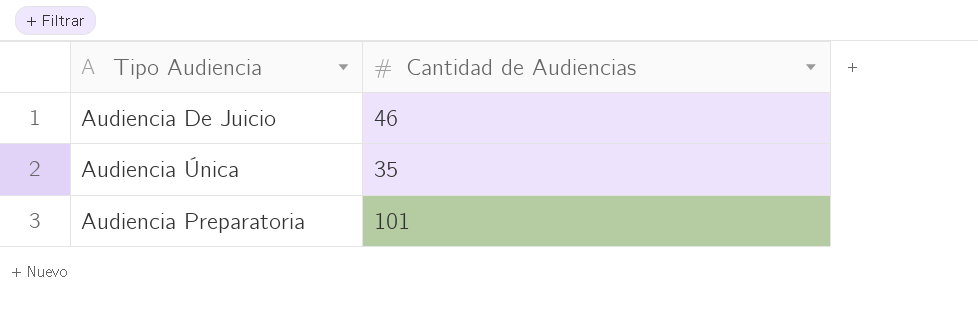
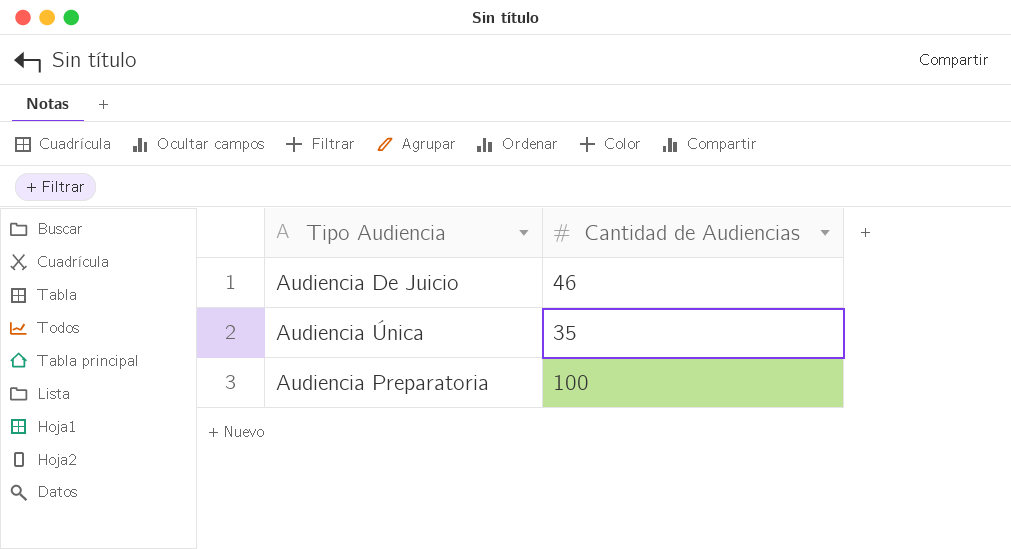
Audiencia Preparatoria | Cantidad de Audiencias: 101 -> 100

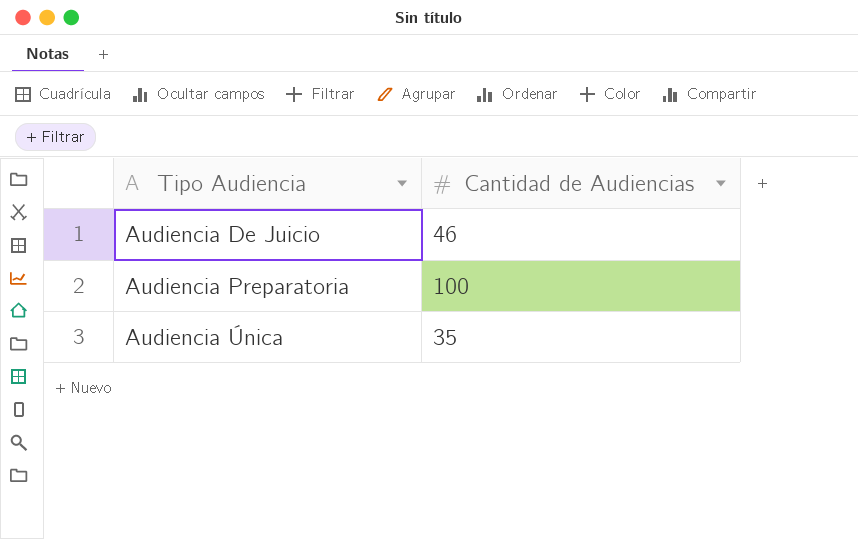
row order: none -> Tipo Audiencia ascending

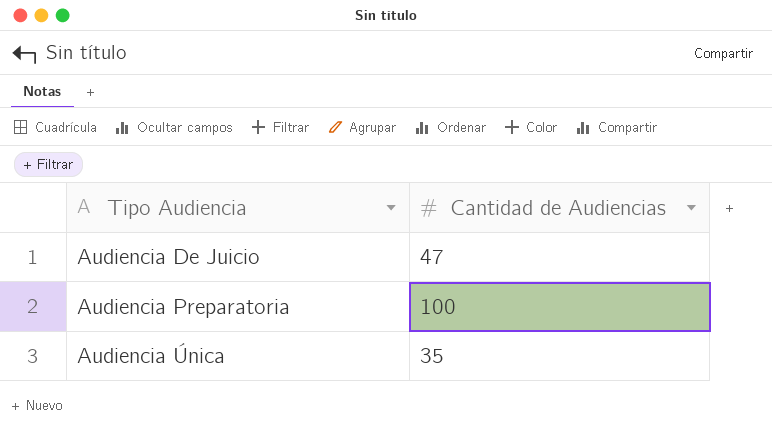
Audiencia De Juicio | Cantidad de Audiencias: 46 -> 47

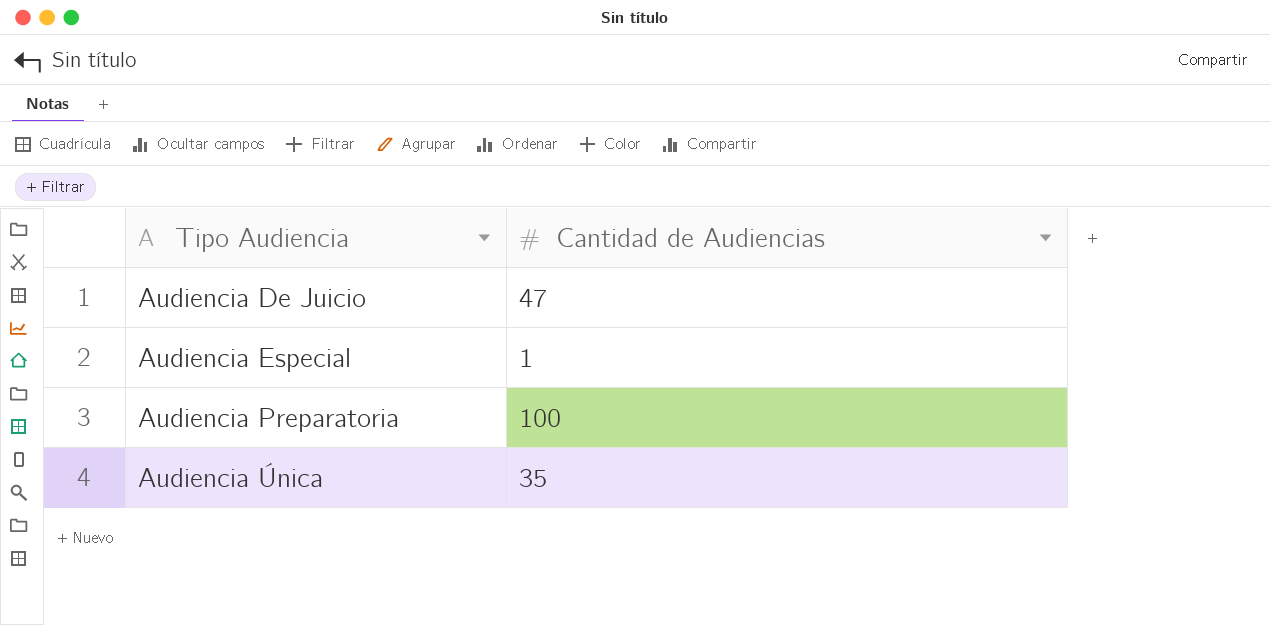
row Audiencia Especial: none -> 1

